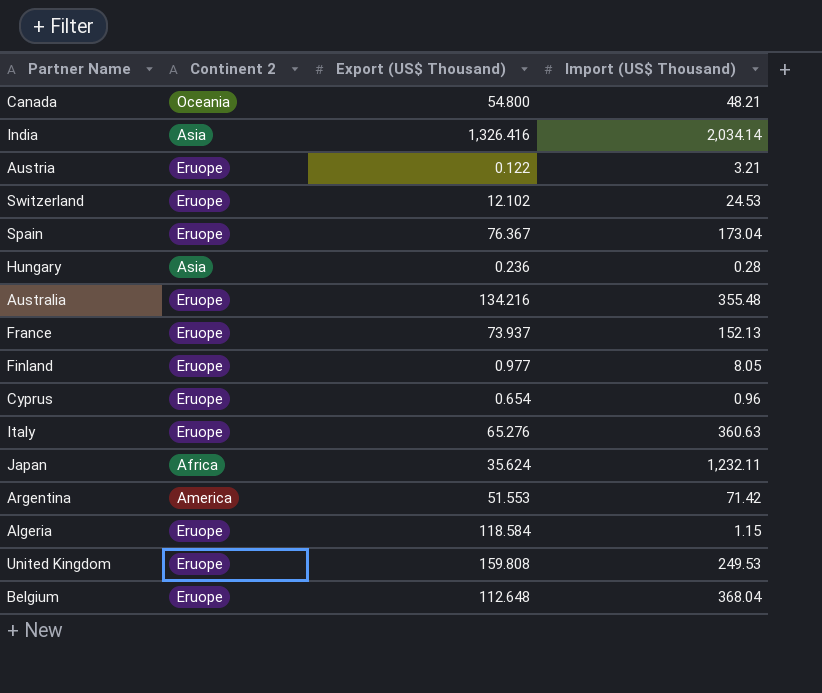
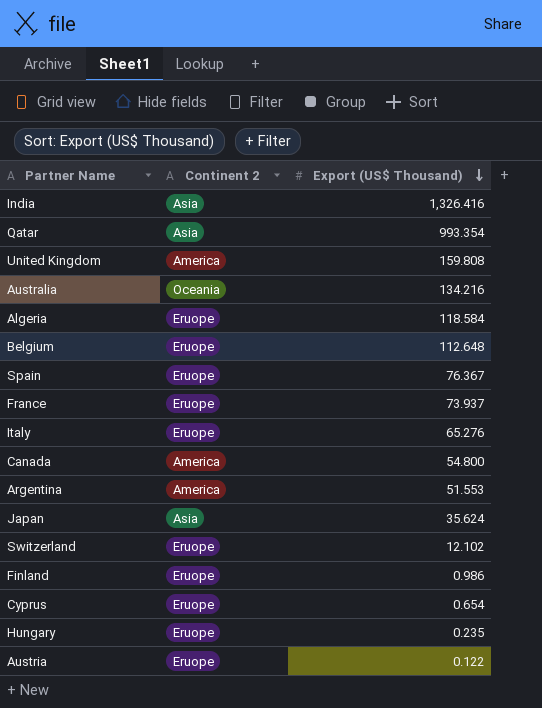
row order: none -> Export (US$ Thousand) descending
column Import (US$ Thousand) | position: 4 -> none
row Qatar: none -> Asia | 993.354
United Kingdom | Continent 2: Eruope -> America
Australia | Continent 2: Eruope -> Oceania
Canada | Continent 2: Oceania -> America
Japan | Continent 2: Africa -> Asia
Finland | Export (US$ Thousand): 0.977 -> 0.986
Hungary | Continent 2: Asia -> Eruope
Hungary | Export (US$ Thousand): 0.236 -> 0.235

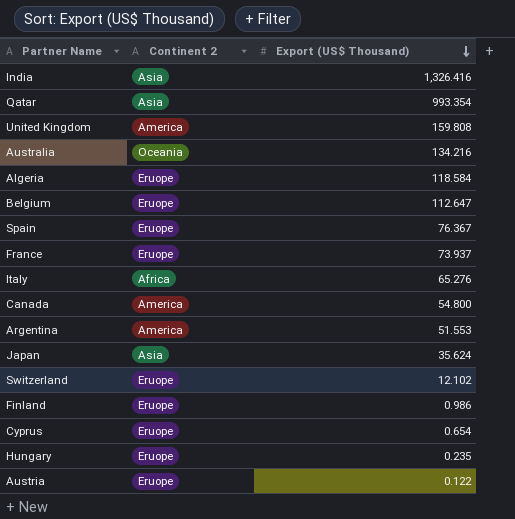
Belgium | Export (US$ Thousand): 112.648 -> 112.647
Italy | Continent 2: Eruope -> Africa

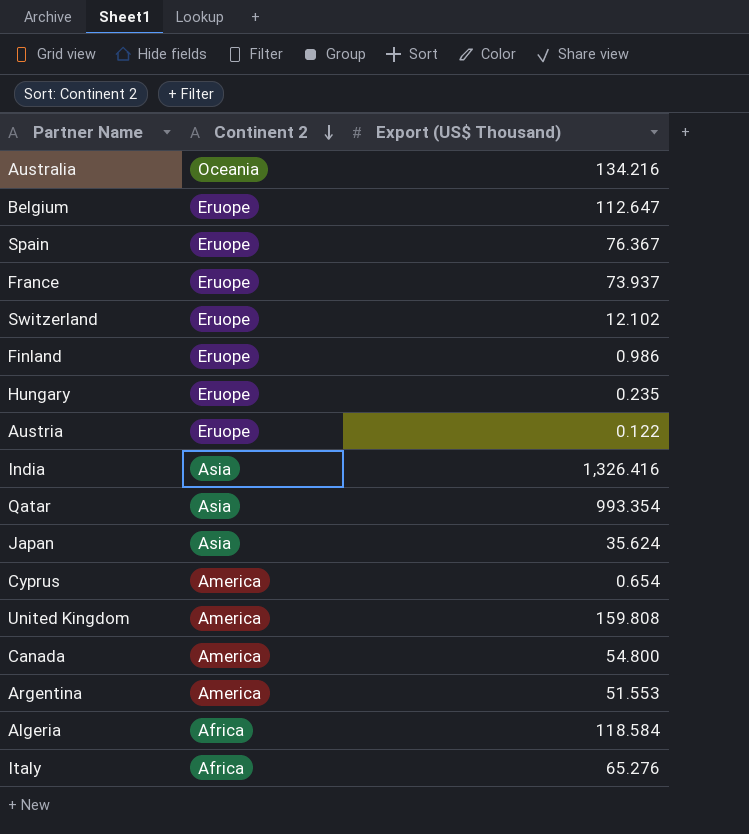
row order: Export (US$ Thousand) descending -> Continent 2 descending
Cyprus | Continent 2: Eruope -> America
Algeria | Continent 2: Eruope -> Africa

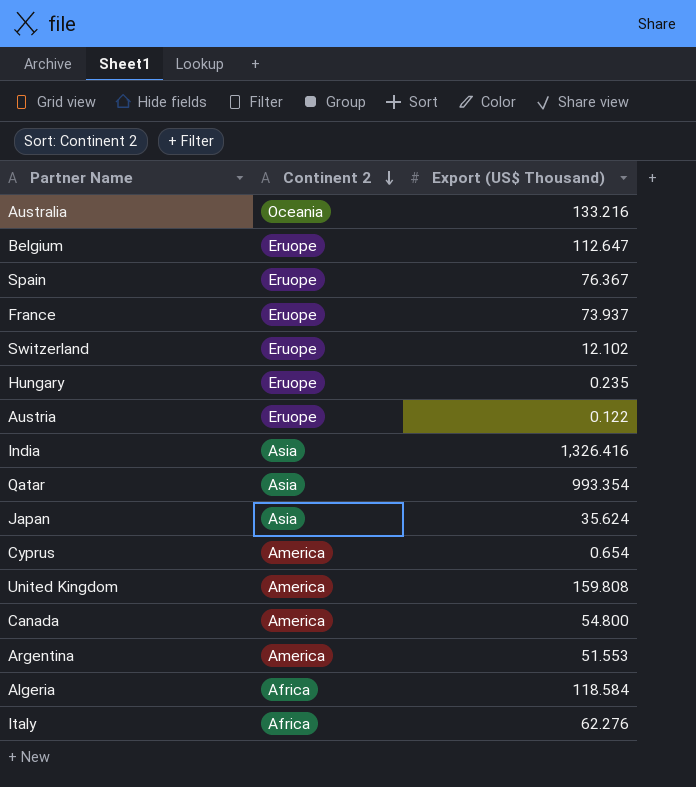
row Finland: Eruope | 0.986 -> none
Australia | Export (US$ Thousand): 134.216 -> 133.216
Italy | Export (US$ Thousand): 65.276 -> 62.276

